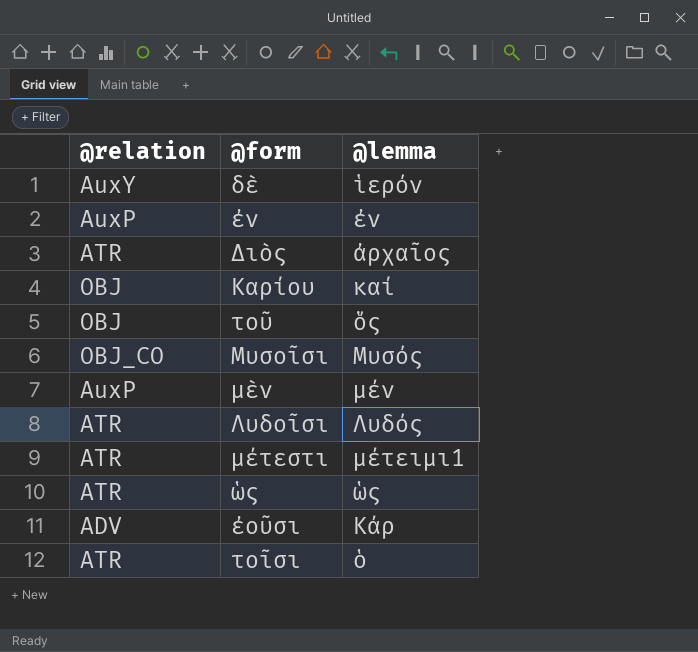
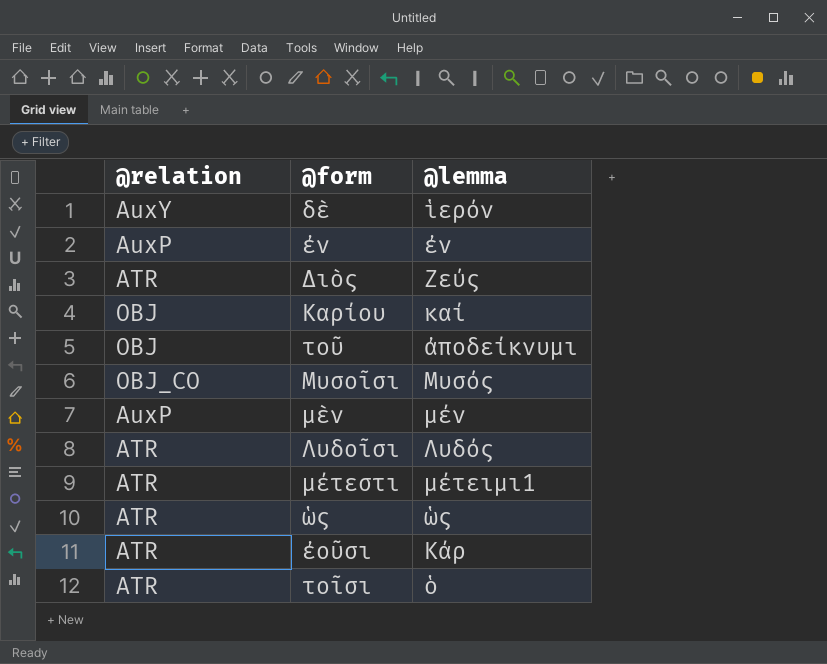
Διὸς | @lemma: ἀρχαῖος -> Ζεύς
τοῦ | @lemma: ὅς -> ἀποδείκνυμι
ἐοῦσι | @relation: ADV -> ATR

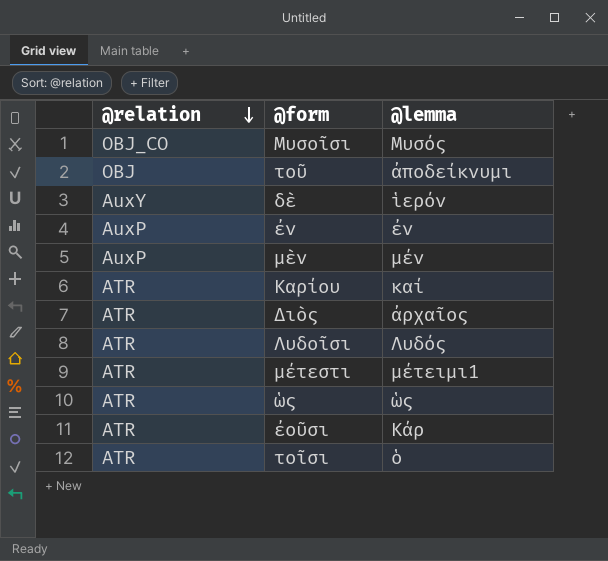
row order: none -> @relation descending
Καρίου | @relation: OBJ -> ATR
Διὸς | @lemma: Ζεύς -> ἀρχαῖος

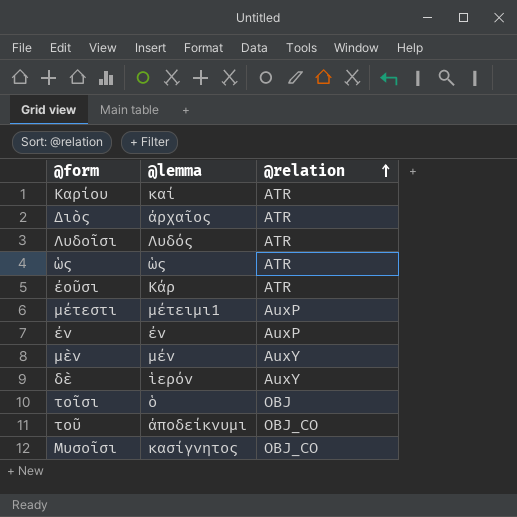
row order: @relation descending -> @relation ascending
column @relation | position: 1 -> 3
μέτεστι | @relation: ATR -> AuxP
μὲν | @relation: AuxP -> AuxY
τοῖσι | @relation: ATR -> OBJ
τοῦ | @relation: OBJ -> OBJ_CO
Μυσοῖσι | @lemma: Μυσός -> κασίγνητος

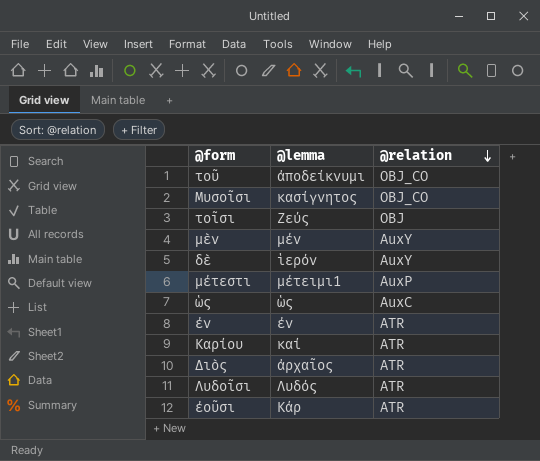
row order: @relation ascending -> @relation descending
τοῖσι | @lemma: ὁ -> Ζεύς
ὡς | @relation: ATR -> AuxC
ἐν | @relation: AuxP -> ATR

